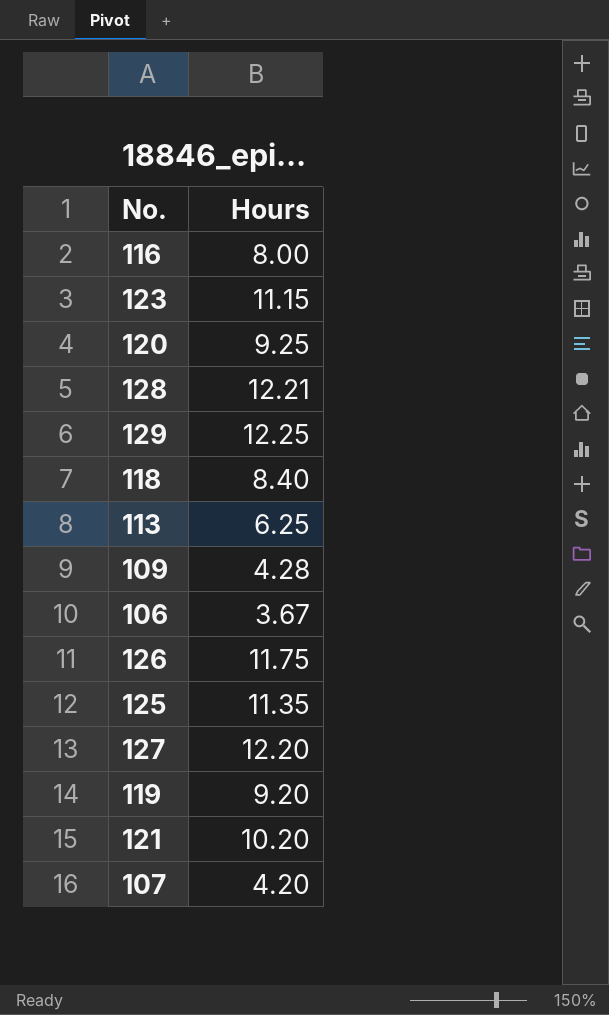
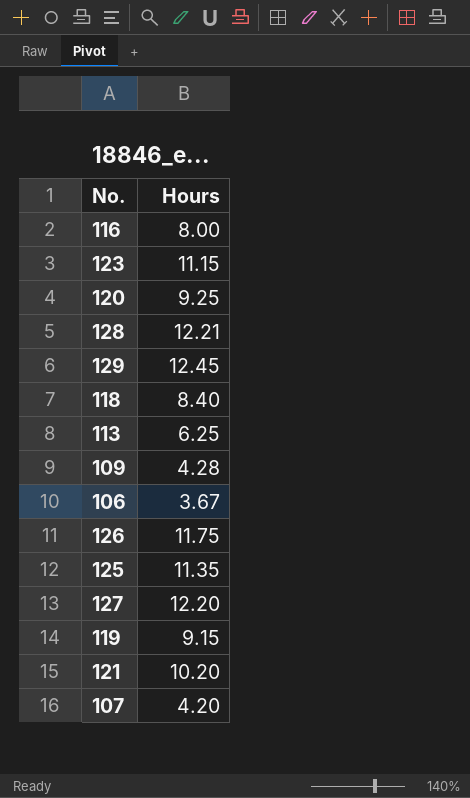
129 | Hours: 12.25 -> 12.45
119 | Hours: 9.20 -> 9.15

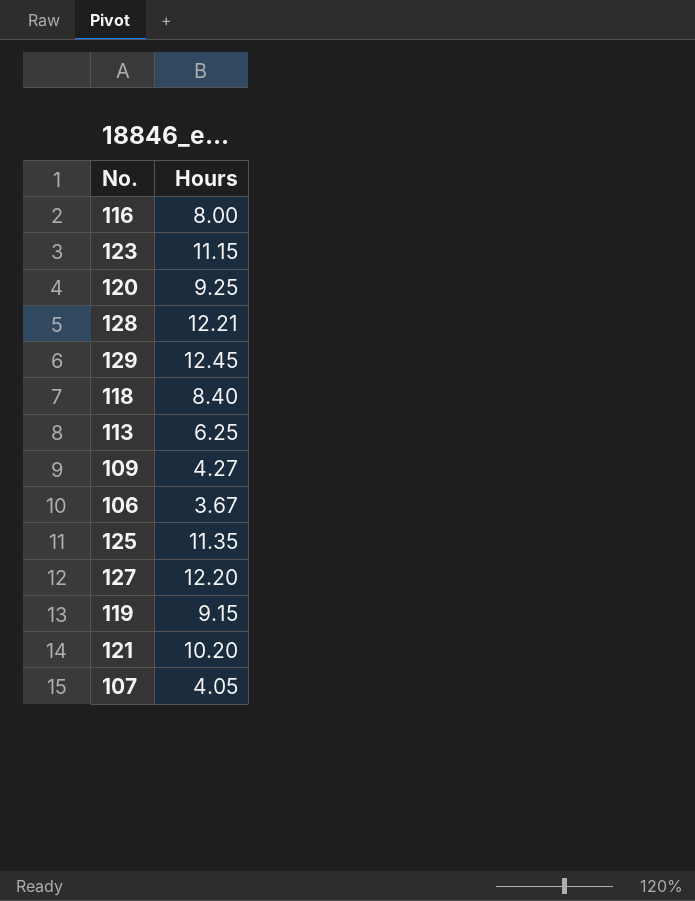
row 126: 11.75 -> none
109 | Hours: 4.28 -> 4.27
107 | Hours: 4.20 -> 4.05

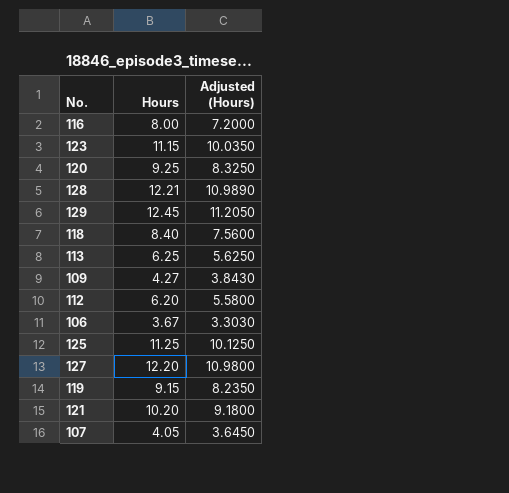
column Adjusted (Hours) | formula: none -> [Hours] * 0.9
row 112: none -> 6.20 | 5.5800
125 | Hours: 11.35 -> 11.25

